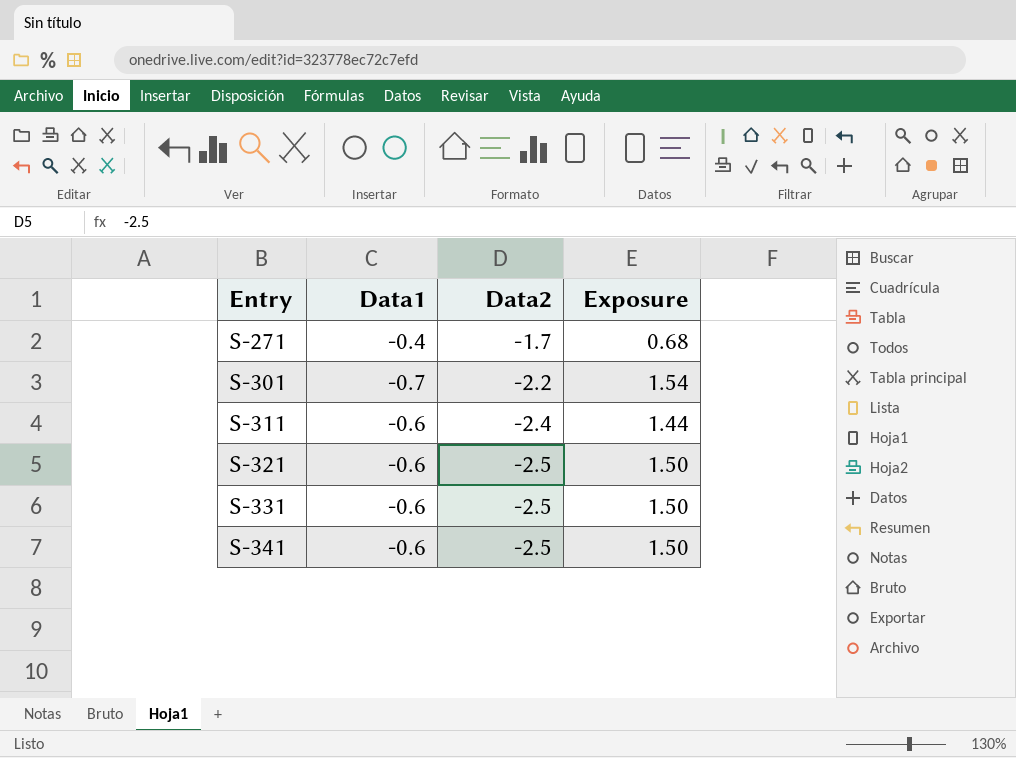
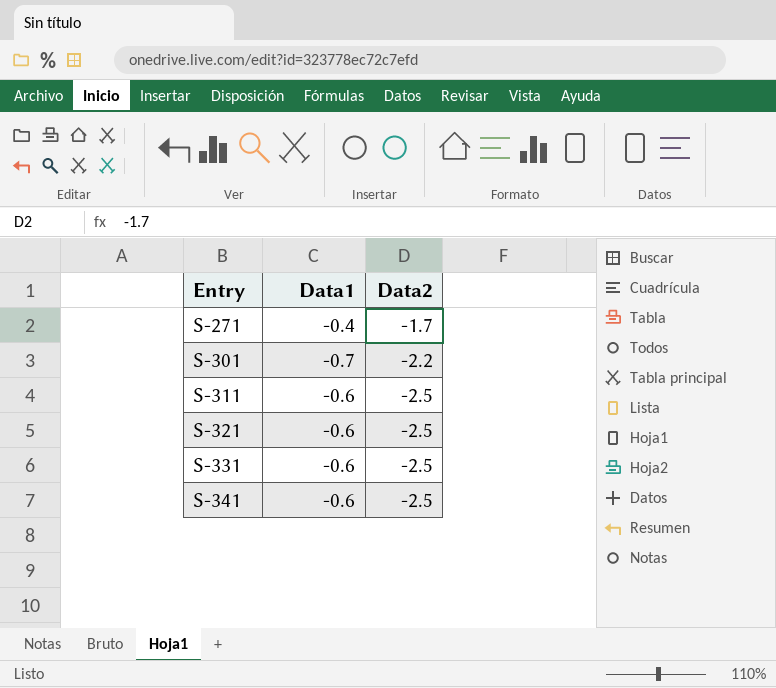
column Exposure | formula: [Data1] * [Data2] -> none
S-311 | Data2: -2.4 -> -2.5

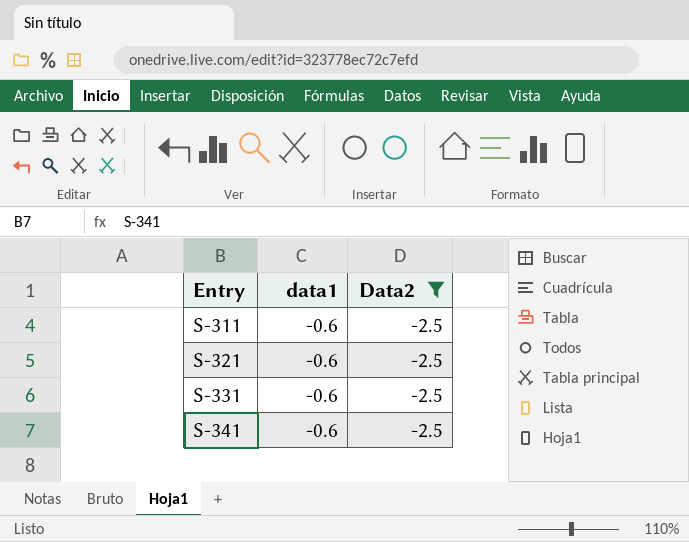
filter: none -> Data2 = -2.5
column name: Data1 -> data1

